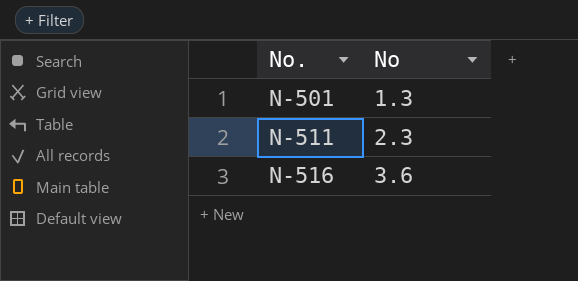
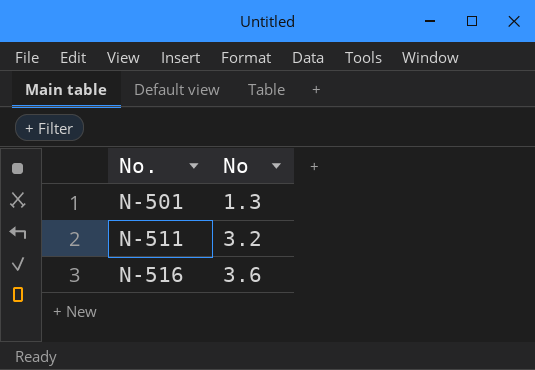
N-511 | No: 2.3 -> 3.2

